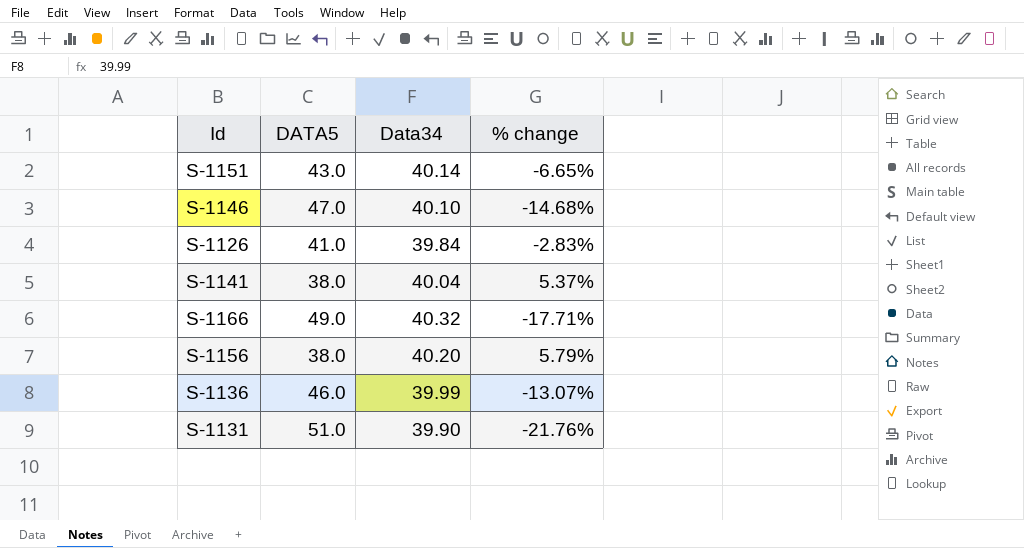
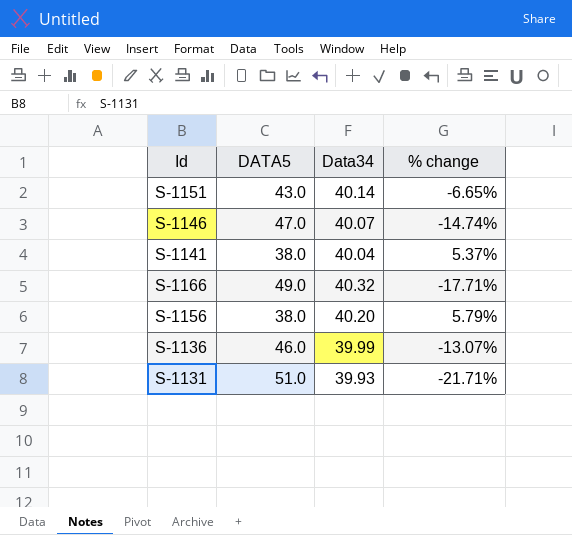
row S-1126: 41.0 | 39.84 | -2.83% -> none
S-1146 | Data34: 40.10 -> 40.07
S-1146 | % change: -14.68% -> -14.74%
S-1131 | Data34: 39.90 -> 39.93
S-1131 | % change: -21.76% -> -21.71%

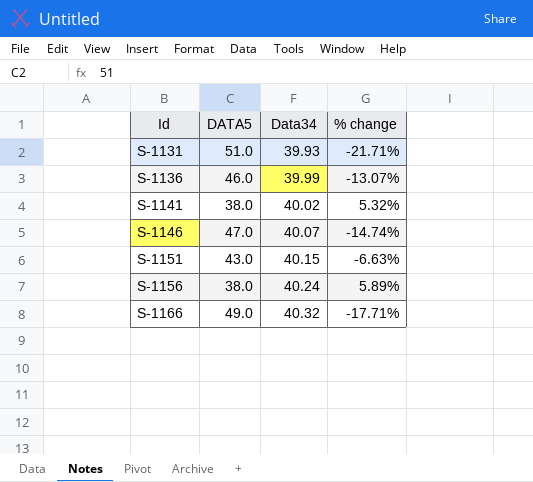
row order: none -> Id ascending
S-1141 | Data34: 40.04 -> 40.02
S-1141 | % change: 5.37% -> 5.32%
S-1151 | Data34: 40.14 -> 40.15
S-1151 | % change: -6.65% -> -6.63%
S-1156 | Data34: 40.20 -> 40.24
S-1156 | % change: 5.79% -> 5.89%

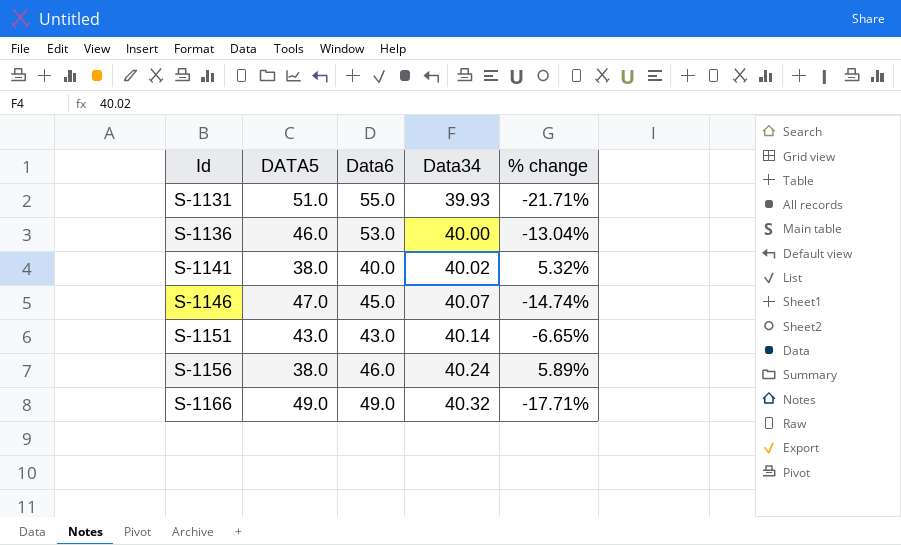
column Data6 | position: none -> 3
S-1136 | Data34: 39.99 -> 40.00
S-1136 | % change: -13.07% -> -13.04%
S-1151 | Data34: 40.15 -> 40.14
S-1151 | % change: -6.63% -> -6.65%

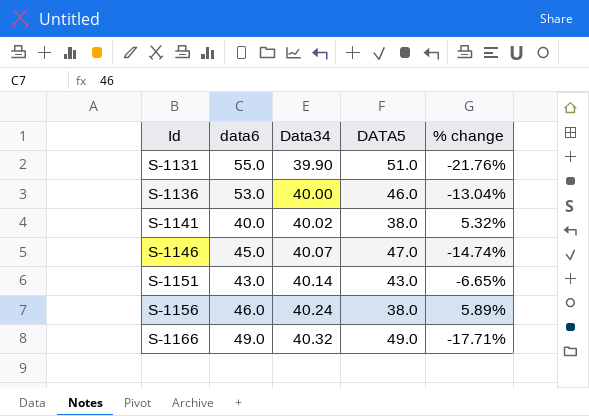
column name: Data6 -> data6
column DATA5 | position: 2 -> 4
S-1131 | Data34: 39.93 -> 39.90
S-1131 | % change: -21.71% -> -21.76%

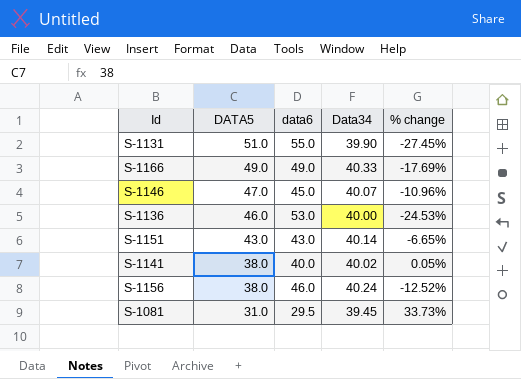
row order: Id ascending -> DATA5 descending
column DATA5 | position: 4 -> 2
column % change | formula: ([Data34] - [DATA5]) / [DATA5] -> ([Data34] - [data6]) / [data6]
S-1166 | Data34: 40.32 -> 40.33
row S-1081: none -> 31.0 | 29.5 | 39.45 | 33.73%

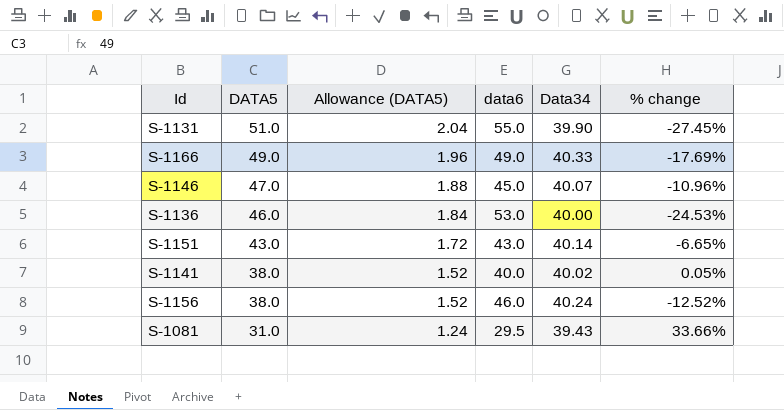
column Allowance (DATA5) | formula: none -> [DATA5] * 0.04
S-1081 | Data34: 39.45 -> 39.43
S-1081 | % change: 33.73% -> 33.66%

